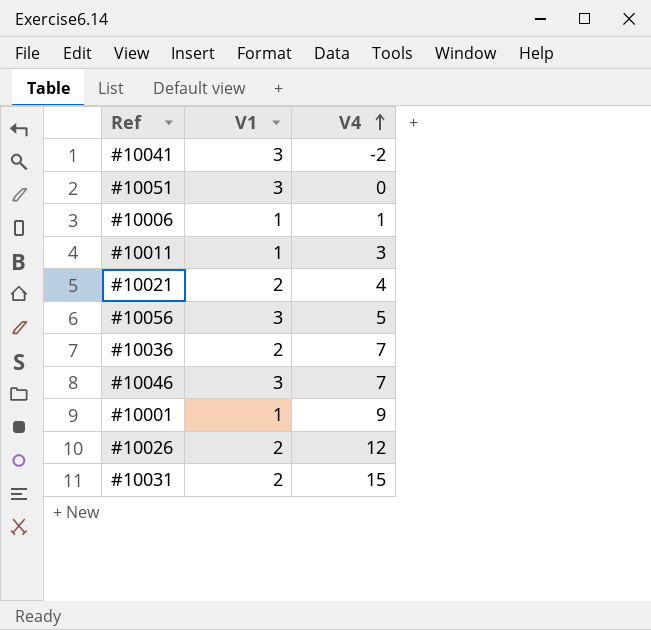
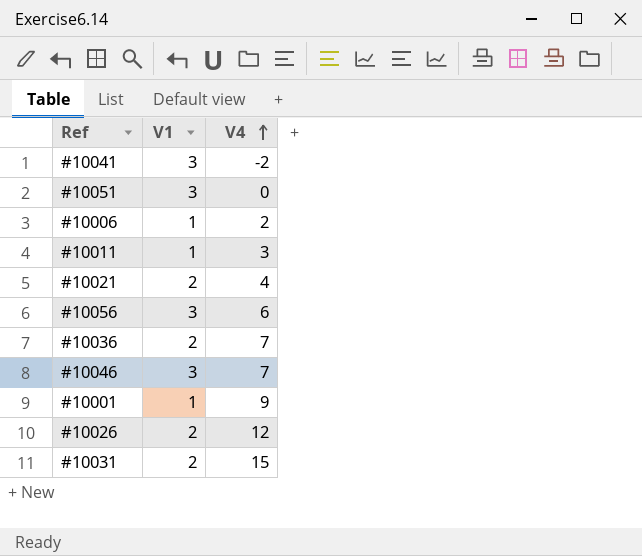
#10006 | V4: 1 -> 2
#10056 | V4: 5 -> 6

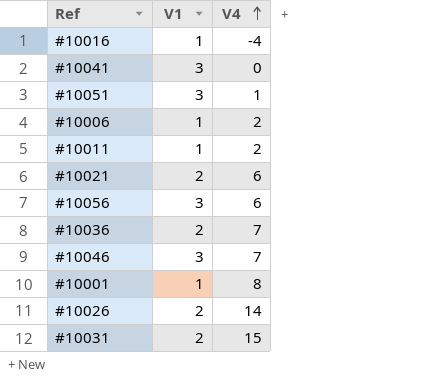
row #10016: none -> 1 | -4
#10041 | V4: -2 -> 0
#10051 | V4: 0 -> 1
#10011 | V4: 3 -> 2
#10021 | V4: 4 -> 6
#10001 | V4: 9 -> 8
#10026 | V4: 12 -> 14

